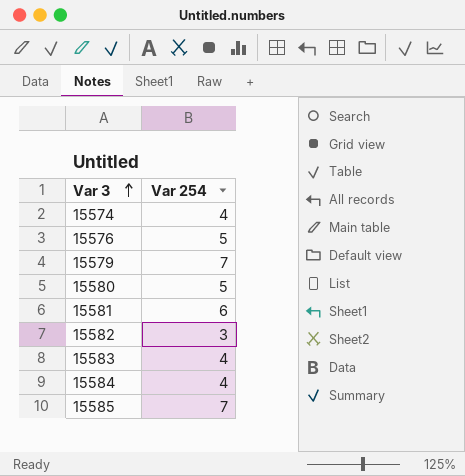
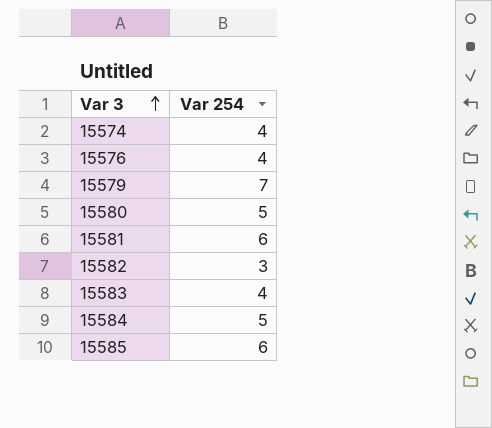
15576 | Var 254: 5 -> 4
15584 | Var 254: 4 -> 5
15585 | Var 254: 7 -> 6

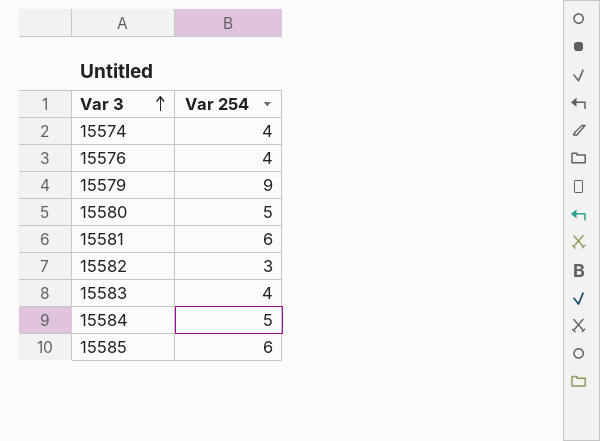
15579 | Var 254: 7 -> 9

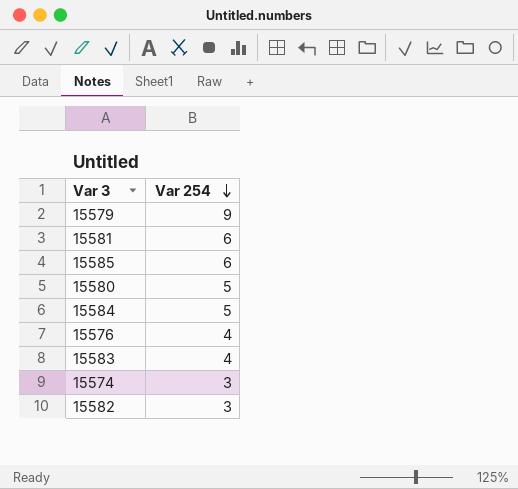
row order: Var 3 ascending -> Var 254 descending
15574 | Var 254: 4 -> 3

